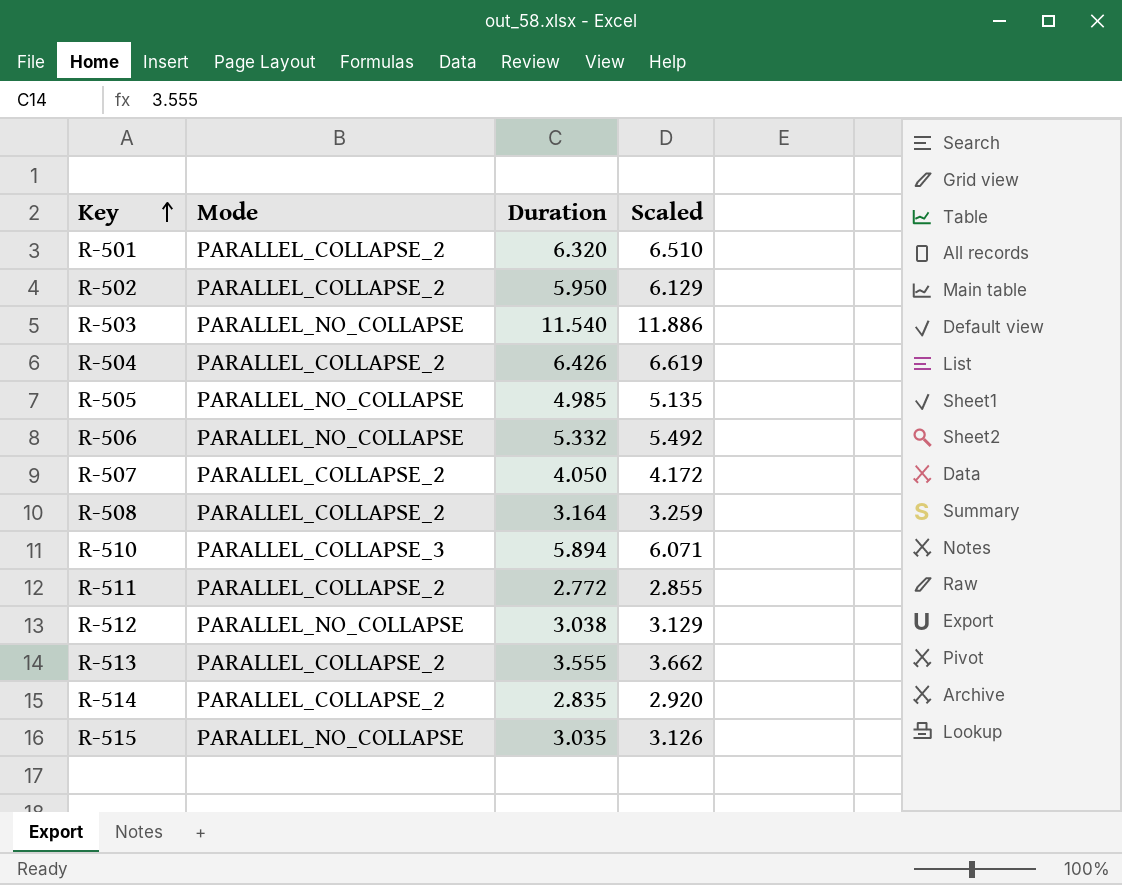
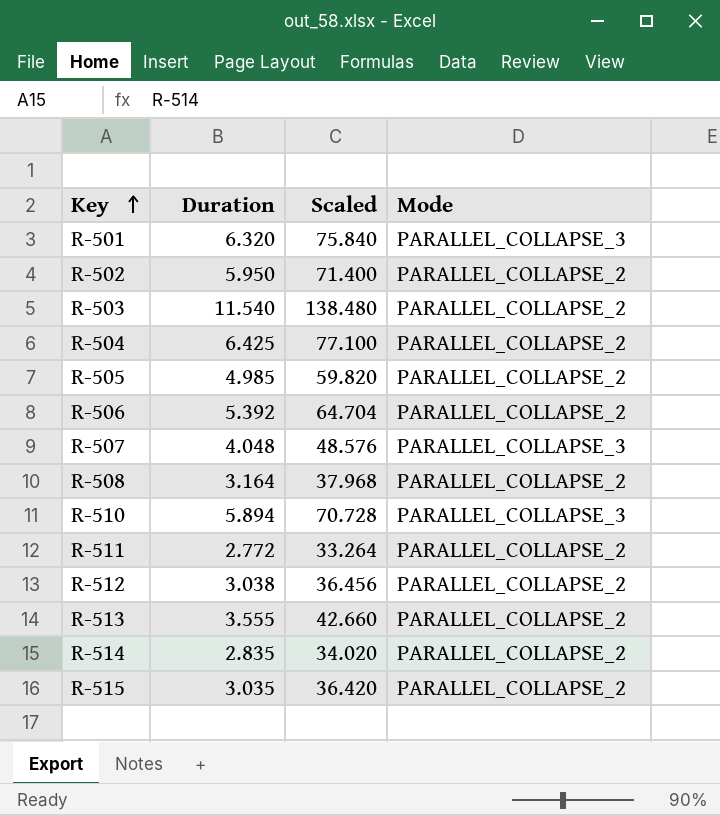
column Scaled | formula: [Duration] * 1.03 -> [Duration] * 12
column Mode | position: 2 -> 4
R-501 | Mode: PARALLEL_COLLAPSE_2 -> PARALLEL_COLLAPSE_3
R-503 | Mode: PARALLEL_NO_COLLAPSE -> PARALLEL_COLLAPSE_2
R-504 | Duration: 6.426 -> 6.425
R-505 | Mode: PARALLEL_NO_COLLAPSE -> PARALLEL_COLLAPSE_2
R-506 | Duration: 5.332 -> 5.392
R-506 | Mode: PARALLEL_NO_COLLAPSE -> PARALLEL_COLLAPSE_2
R-507 | Duration: 4.050 -> 4.048
R-507 | Mode: PARALLEL_COLLAPSE_2 -> PARALLEL_COLLAPSE_3
R-512 | Mode: PARALLEL_NO_COLLAPSE -> PARALLEL_COLLAPSE_2
R-515 | Mode: PARALLEL_NO_COLLAPSE -> PARALLEL_COLLAPSE_2

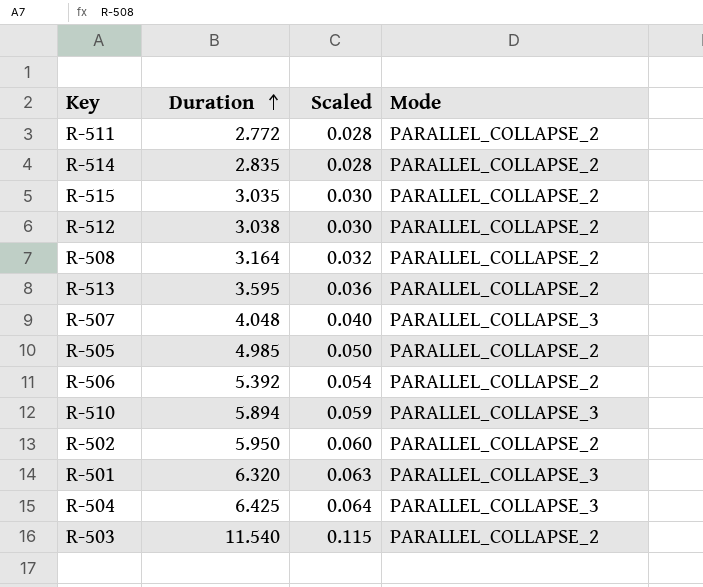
row order: Key ascending -> Duration ascending
column Scaled | formula: [Duration] * 12 -> [Duration] * 0.01
R-513 | Duration: 3.555 -> 3.595
R-504 | Mode: PARALLEL_COLLAPSE_2 -> PARALLEL_COLLAPSE_3

